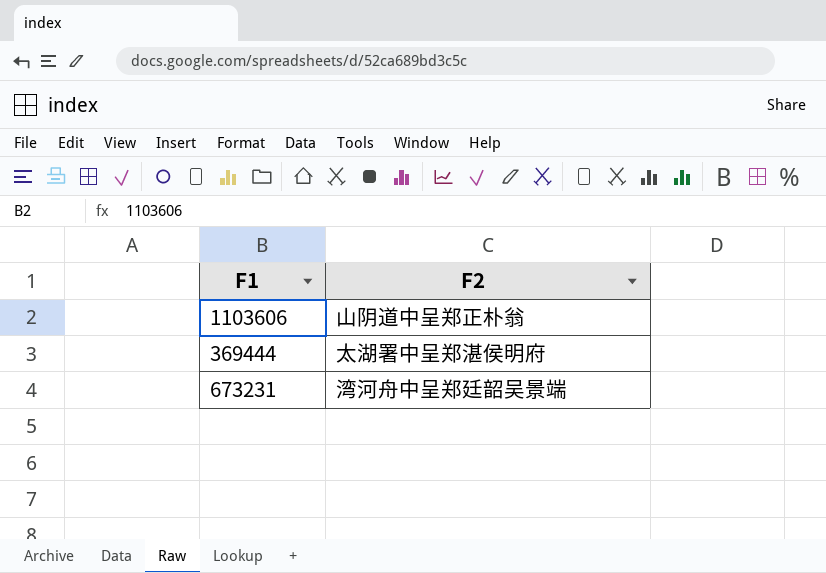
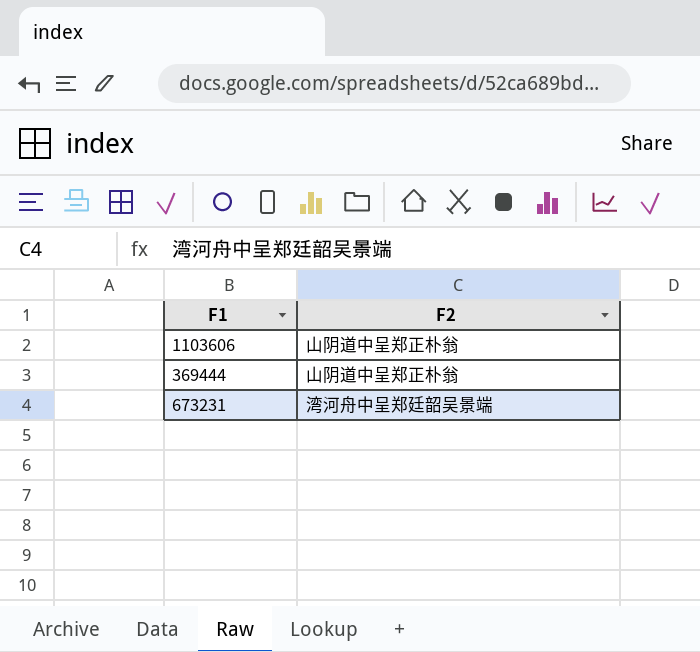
369444 | F2: 太湖署中呈郑湛侯明府 -> 山阴道中呈郑正朴翁

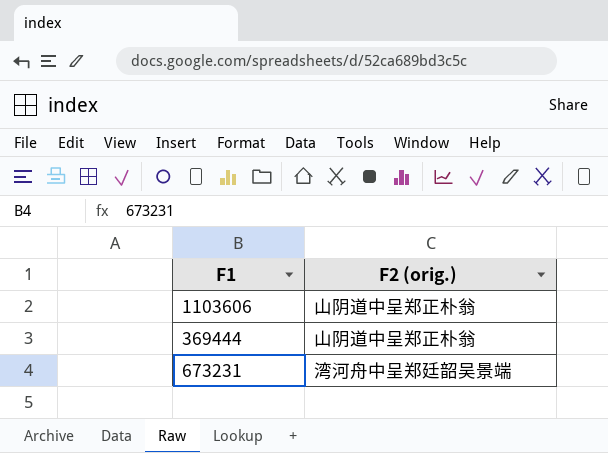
column name: F2 -> F2 (orig.)

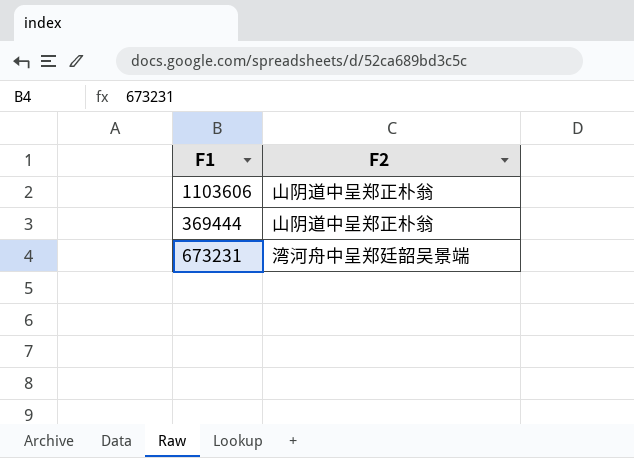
column name: F2 (orig.) -> F2

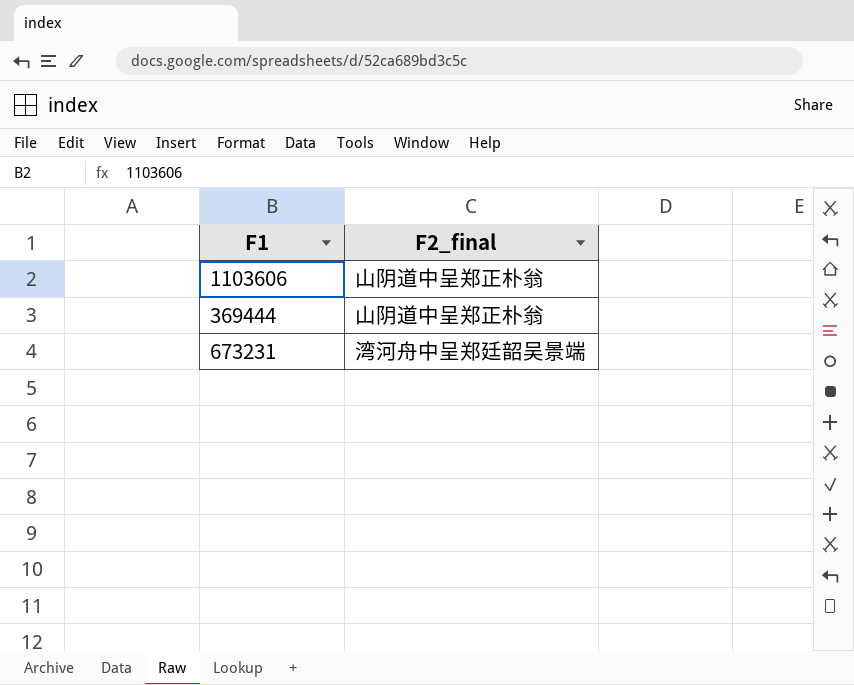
column name: F2 -> F2_final

